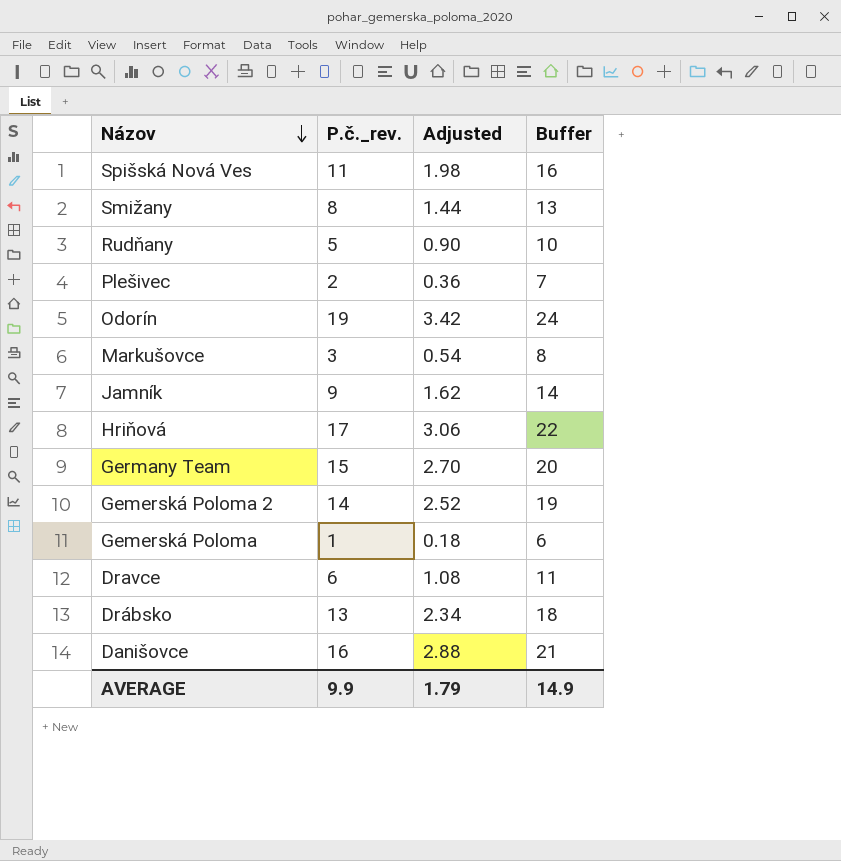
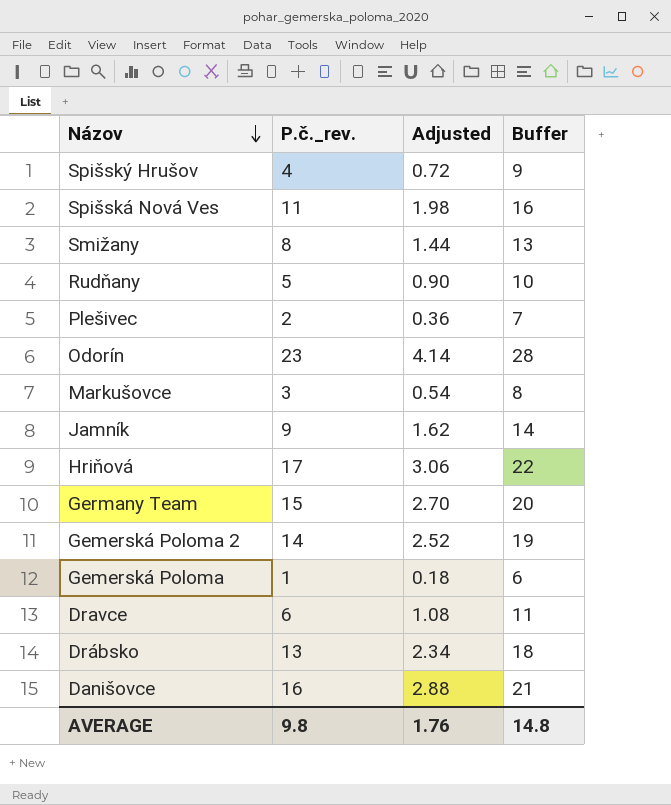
row Spišský Hrušov: none -> 4 | 0.72 | 9
Odorín | P.č._rev.: 19 -> 23
Odorín | Adjusted: 3.42 -> 4.14
Odorín | Buffer: 24 -> 28
AVERAGE | P.č._rev.: 9.9 -> 9.8
AVERAGE | Adjusted: 1.79 -> 1.76
AVERAGE | Buffer: 14.9 -> 14.8

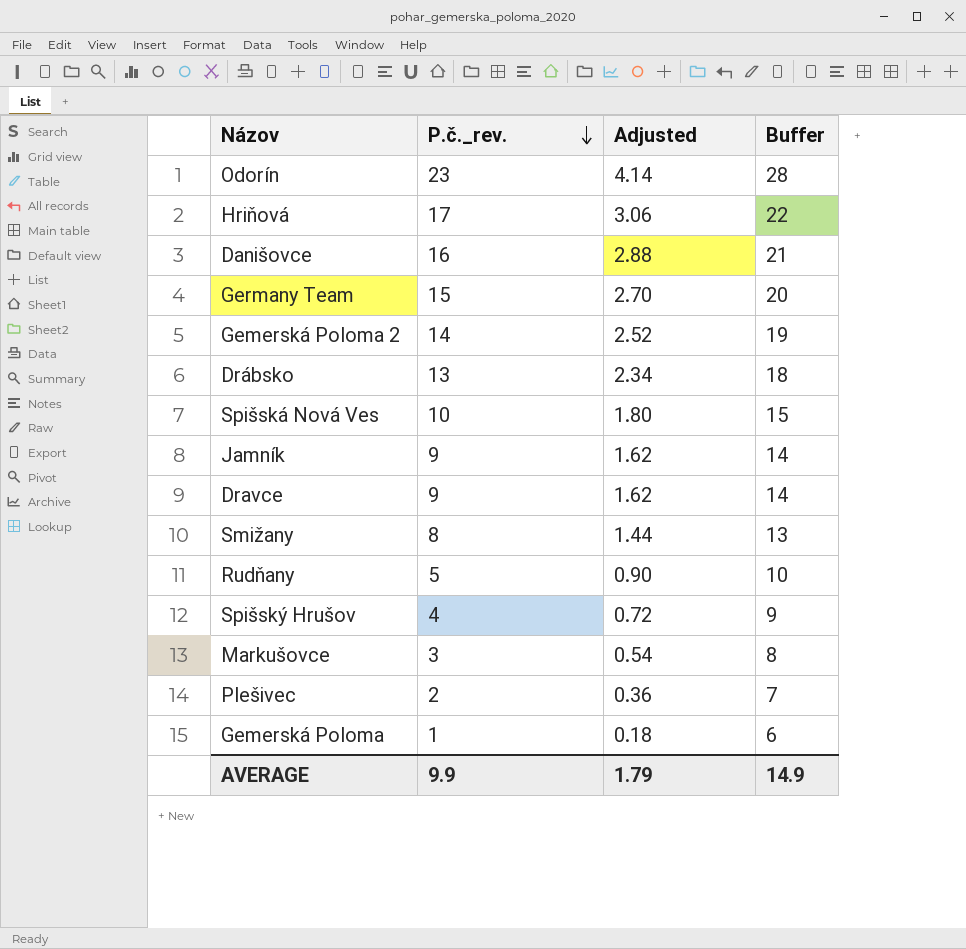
row order: Názov descending -> P.č._rev. descending
Spišská Nová Ves | P.č._rev.: 11 -> 10
Spišská Nová Ves | Adjusted: 1.98 -> 1.80
Spišská Nová Ves | Buffer: 16 -> 15
Dravce | P.č._rev.: 6 -> 9
Dravce | Adjusted: 1.08 -> 1.62
Dravce | Buffer: 11 -> 14
AVERAGE | P.č._rev.: 9.8 -> 9.9
AVERAGE | Adjusted: 1.76 -> 1.79
AVERAGE | Buffer: 14.8 -> 14.9

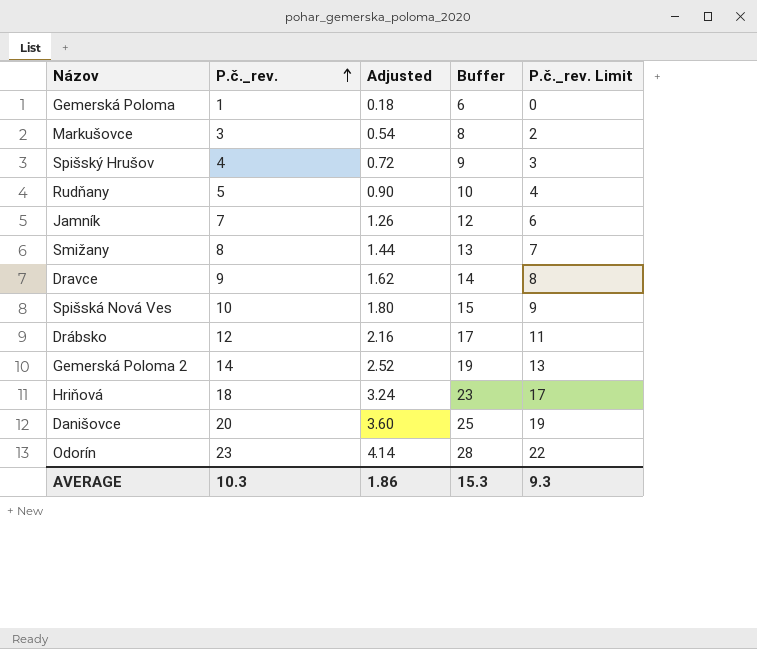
row order: P.č._rev. descending -> P.č._rev. ascending
column P.č._rev. Limit | formula: none -> [P.č._rev.] - 1
row Germany Team: 15 | 2.70 | 20 -> none
row Plešivec: 2 | 0.36 | 7 -> none
Jamník | P.č._rev.: 9 -> 7
Jamník | Adjusted: 1.62 -> 1.26
Jamník | Buffer: 14 -> 12
Drábsko | P.č._rev.: 13 -> 12
Drábsko | Adjusted: 2.34 -> 2.16
Drábsko | Buffer: 18 -> 17
Hriňová | P.č._rev.: 17 -> 18
Hriňová | Adjusted: 3.06 -> 3.24
Hriňová | Buffer: 22 -> 23
Danišovce | P.č._rev.: 16 -> 20
Danišovce | Adjusted: 2.88 -> 3.60
Danišovce | Buffer: 21 -> 25
AVERAGE | P.č._rev.: 9.9 -> 10.3
AVERAGE | Adjusted: 1.79 -> 1.86
AVERAGE | Buffer: 14.9 -> 15.3

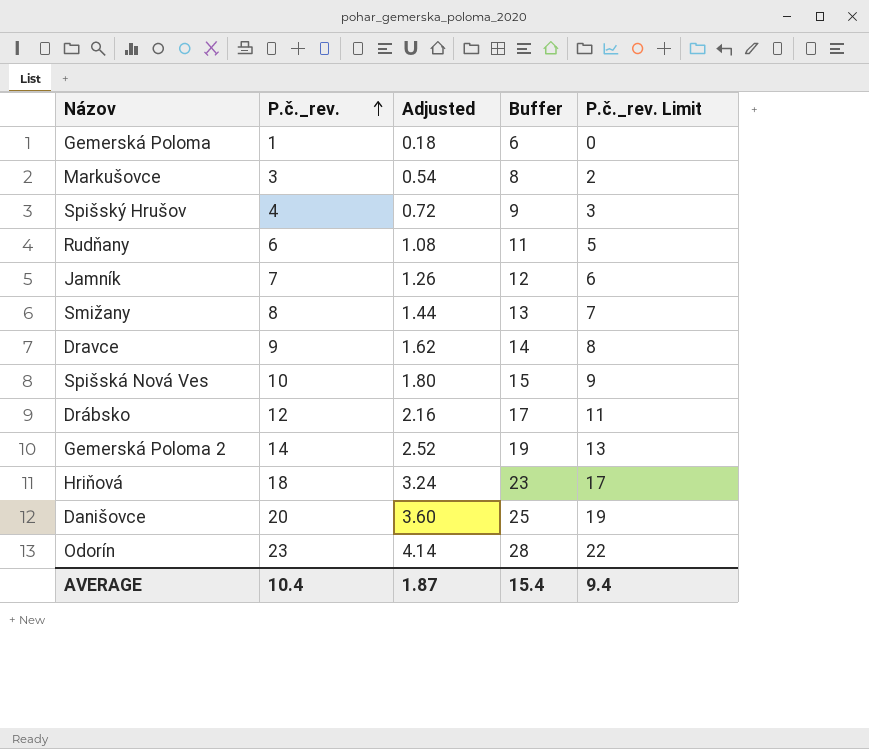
Rudňany | P.č._rev.: 5 -> 6
Rudňany | Adjusted: 0.90 -> 1.08
Rudňany | Buffer: 10 -> 11
Rudňany | P.č._rev. Limit: 4 -> 5
AVERAGE | P.č._rev.: 10.3 -> 10.4
AVERAGE | Adjusted: 1.86 -> 1.87
AVERAGE | Buffer: 15.3 -> 15.4
AVERAGE | P.č._rev. Limit: 9.3 -> 9.4

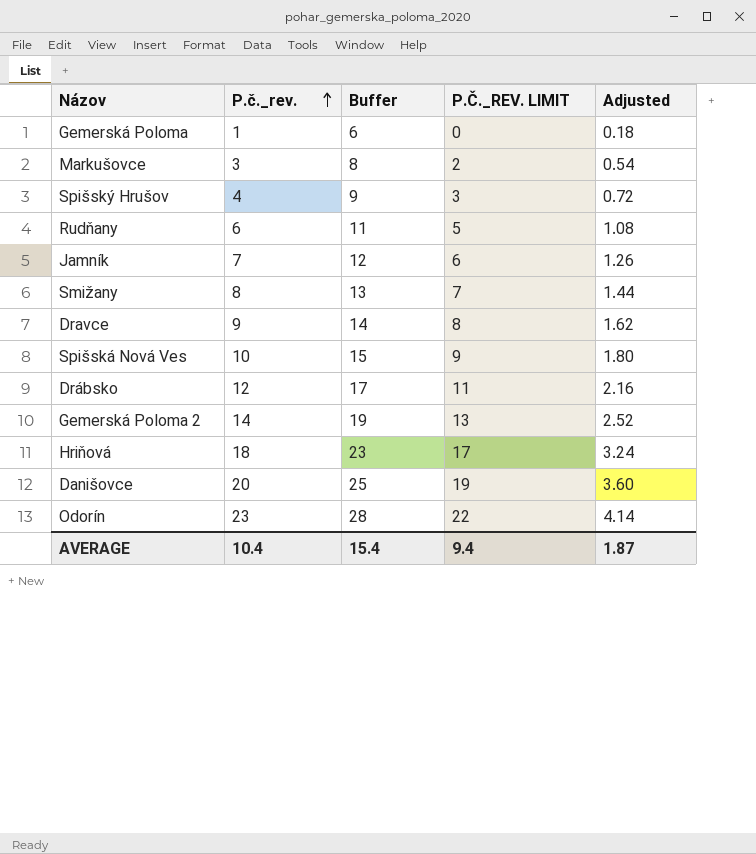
column name: P.č._rev. Limit -> P.Č._REV. LIMIT
column Adjusted | position: 3 -> 5

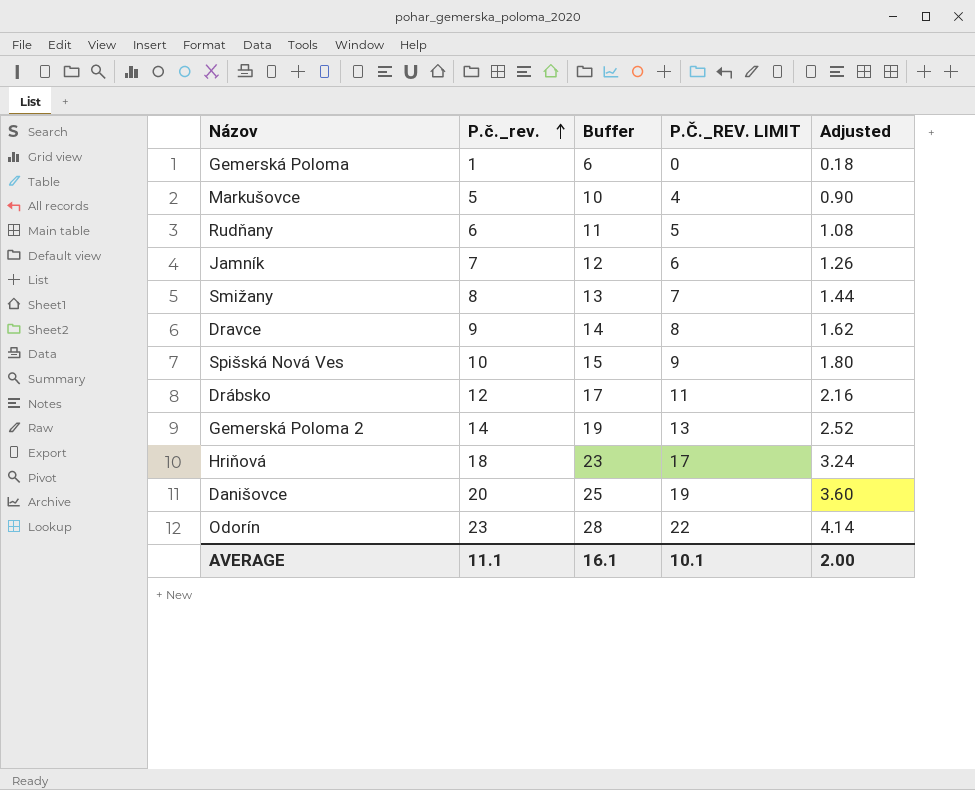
row Spišský Hrušov: 4 | 9 | 3 | 0.72 -> none
Markušovce | P.č._rev.: 3 -> 5
Markušovce | Buffer: 8 -> 10
Markušovce | P.Č._REV. LIMIT: 2 -> 4
Markušovce | Adjusted: 0.54 -> 0.90
AVERAGE | P.č._rev.: 10.4 -> 11.1
AVERAGE | Buffer: 15.4 -> 16.1
AVERAGE | P.Č._REV. LIMIT: 9.4 -> 10.1
AVERAGE | Adjusted: 1.87 -> 2.00

